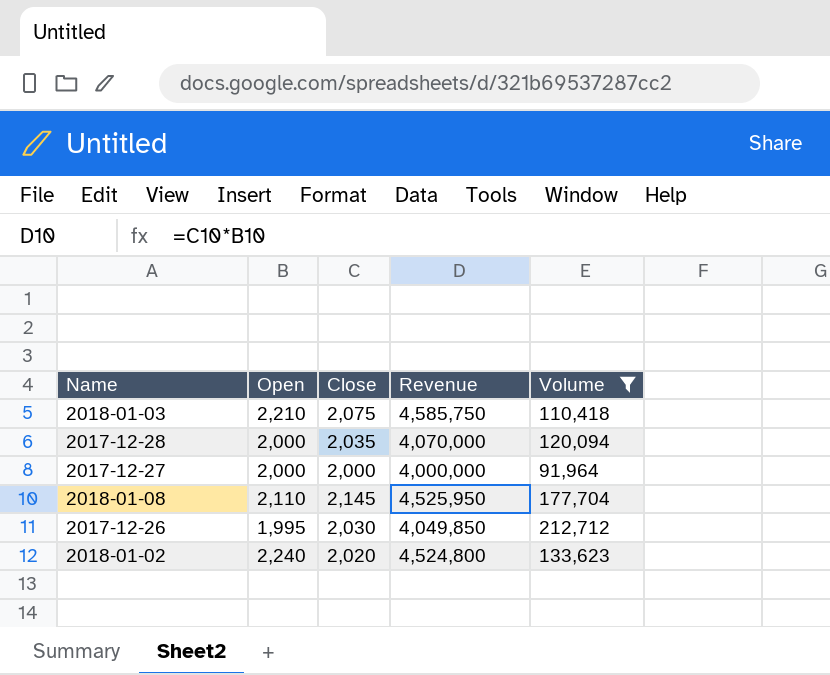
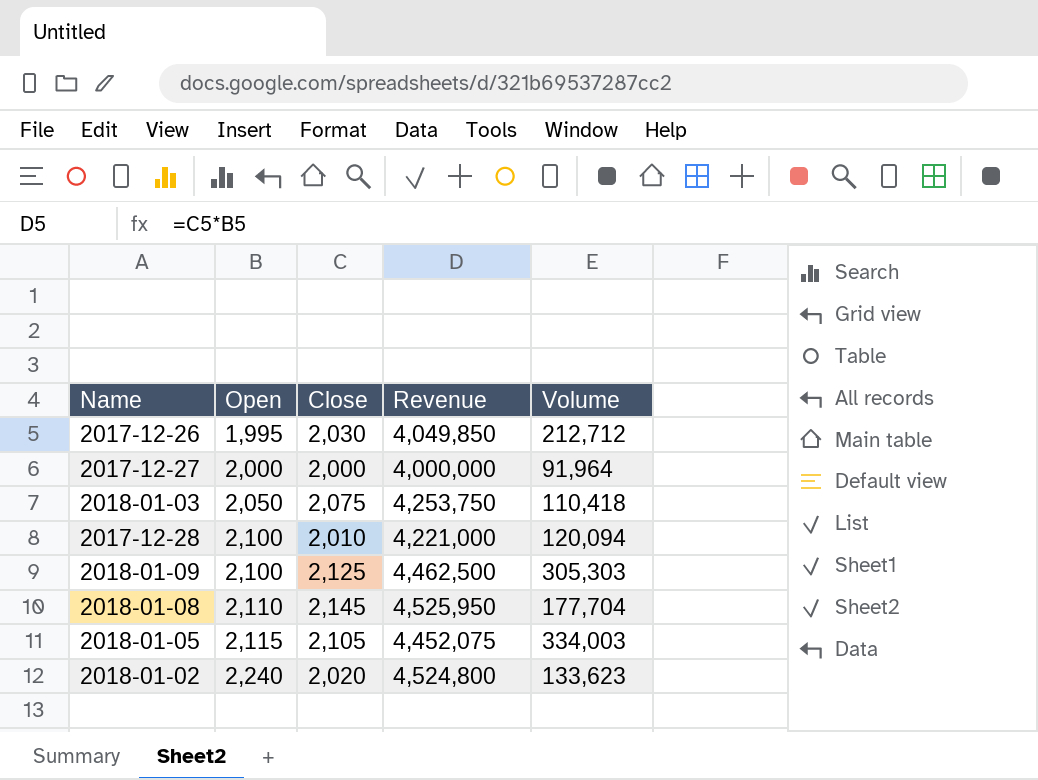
filter: Volume <= 212,712 -> none
row order: none -> Open ascending
2018-01-03 | Open: 2,210 -> 2,050
2018-01-03 | Revenue: 4,585,750 -> 4,253,750
2017-12-28 | Open: 2,000 -> 2,100
2017-12-28 | Close: 2,035 -> 2,010
2017-12-28 | Revenue: 4,070,000 -> 4,221,000

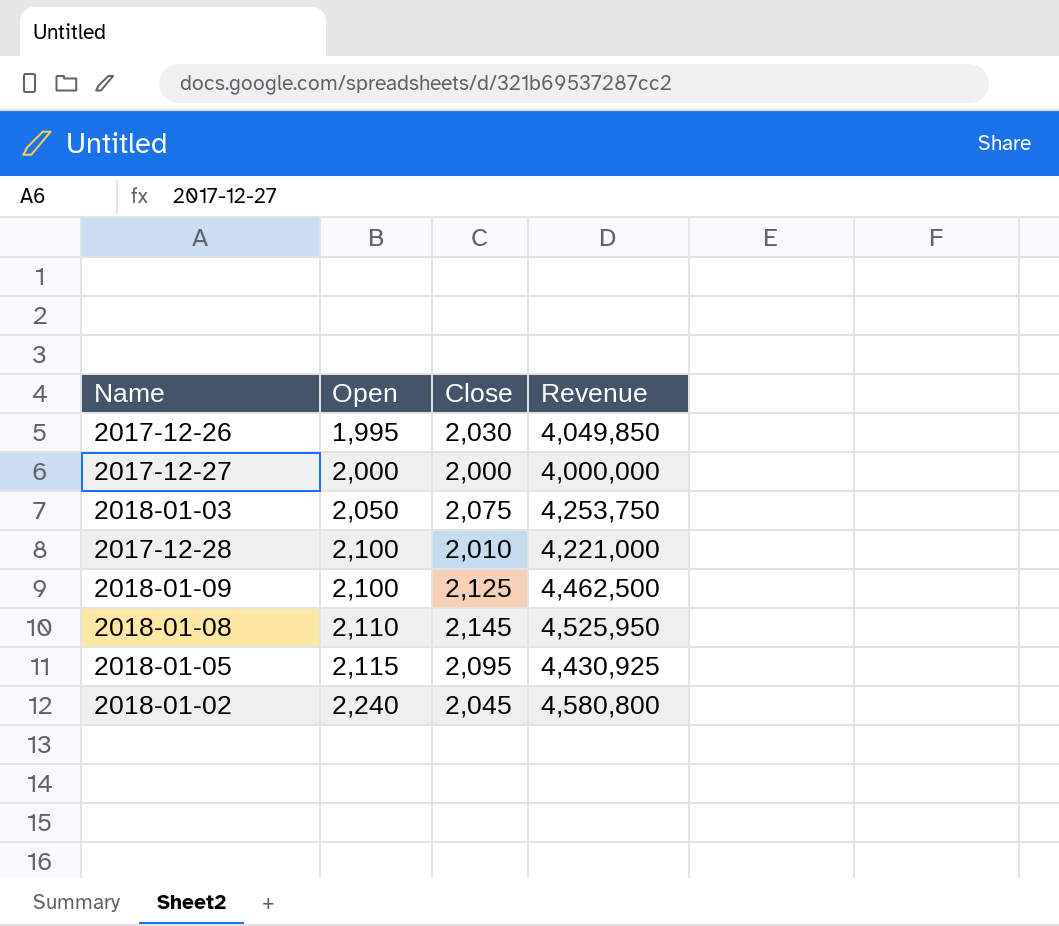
column Volume | position: 5 -> none
2018-01-05 | Close: 2,105 -> 2,095
2018-01-05 | Revenue: 4,452,075 -> 4,430,925
2018-01-02 | Close: 2,020 -> 2,045
2018-01-02 | Revenue: 4,524,800 -> 4,580,800

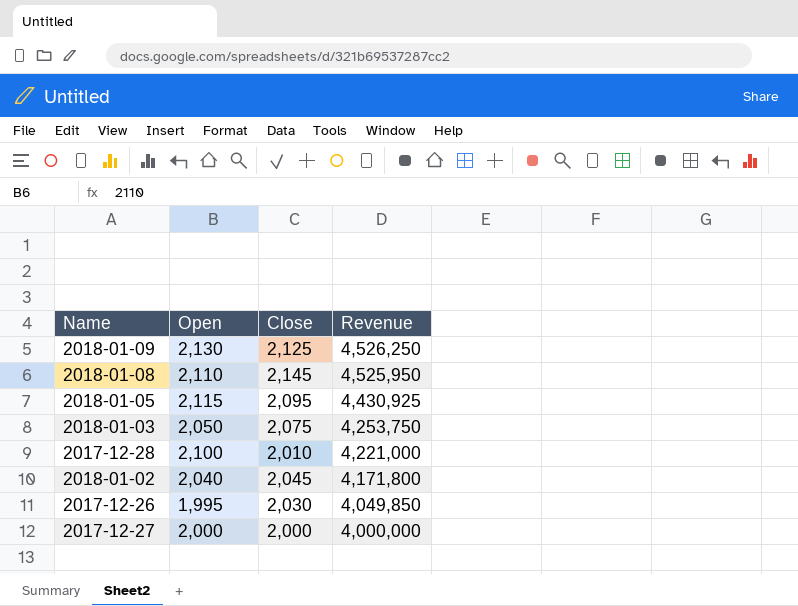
row order: Open ascending -> Revenue descending
2018-01-09 | Open: 2,100 -> 2,130
2018-01-09 | Revenue: 4,462,500 -> 4,526,250
2018-01-02 | Open: 2,240 -> 2,040
2018-01-02 | Revenue: 4,580,800 -> 4,171,800

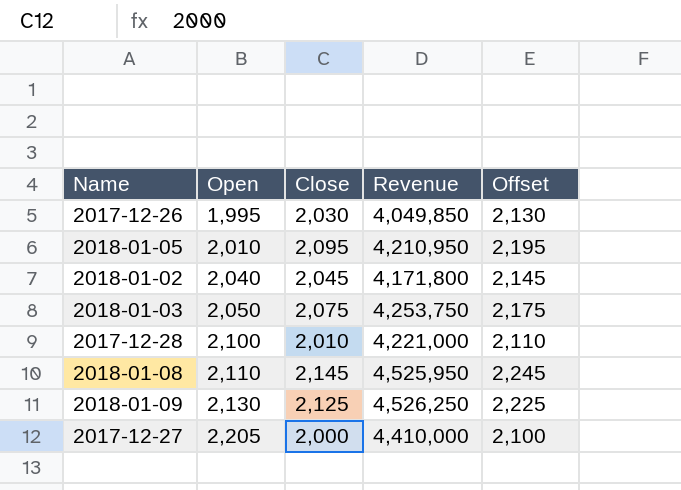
row order: Revenue descending -> Open ascending
column Offset | formula: none -> [Close] + 100
2018-01-05 | Open: 2,115 -> 2,010
2018-01-05 | Revenue: 4,430,925 -> 4,210,950
2017-12-27 | Open: 2,000 -> 2,205
2017-12-27 | Revenue: 4,000,000 -> 4,410,000

